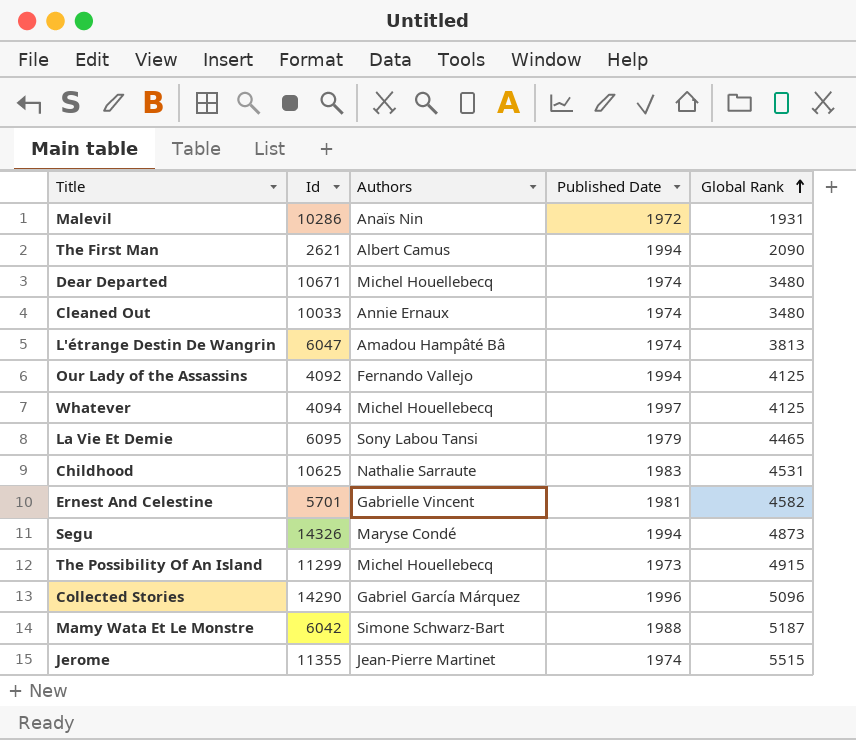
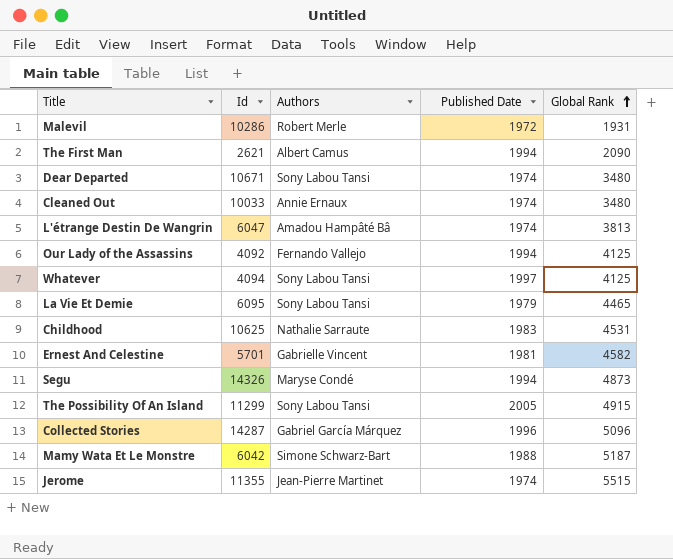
Malevil | Authors: Anaïs Nin -> Robert Merle
Dear Departed | Authors: Michel Houellebecq -> Sony Labou Tansi
Whatever | Authors: Michel Houellebecq -> Sony Labou Tansi
The Possibility Of An Island | Authors: Michel Houellebecq -> Sony Labou Tansi
The Possibility Of An Island | Published Date: 1973 -> 2005
Collected Stories | Id: 14290 -> 14287

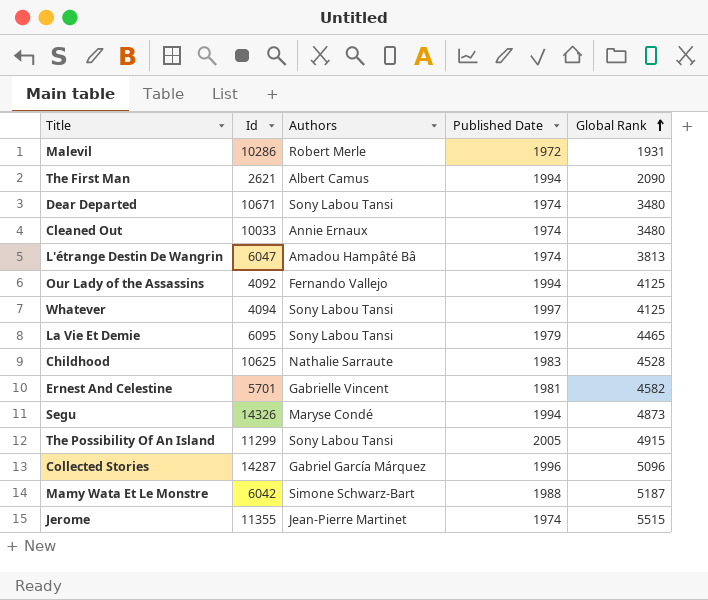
Childhood | Global Rank: 4531 -> 4528

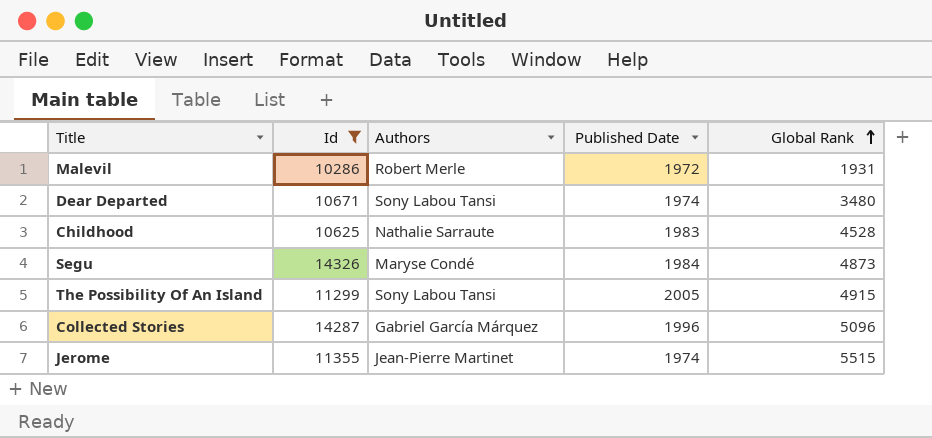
filter: none -> Id >= 10286
Segu | Published Date: 1994 -> 1984

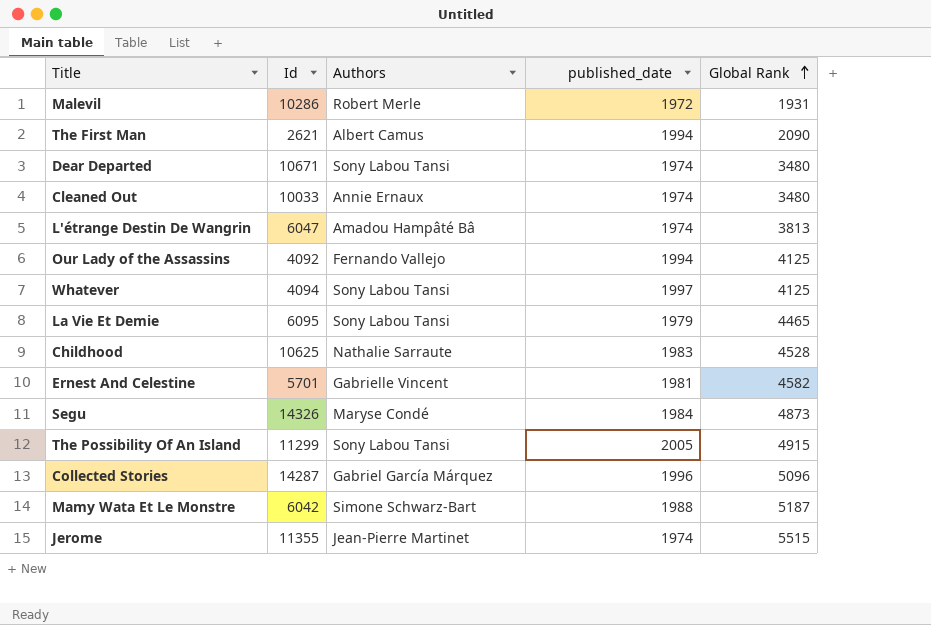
filter: Id >= 10286 -> none
column name: Published Date -> published_date

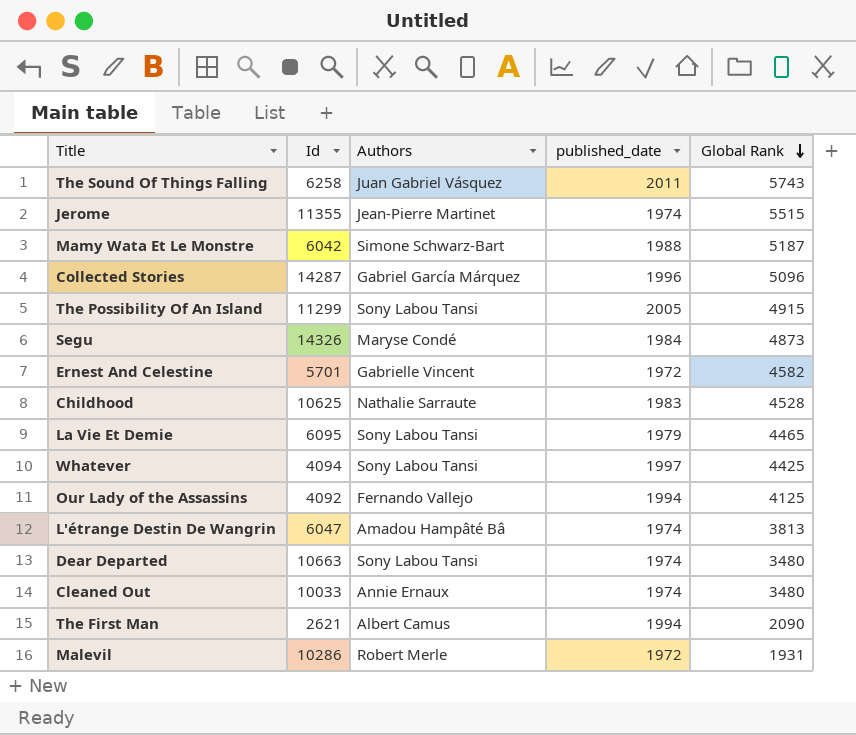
row order: Global Rank ascending -> Global Rank descending
row The Sound Of Things Falling: none -> 6258 | Juan Gabriel Vásquez | 2011 | 5743
Ernest And Celestine | published_date: 1981 -> 1972
Whatever | Global Rank: 4125 -> 4425
Dear Departed | Id: 10671 -> 10663

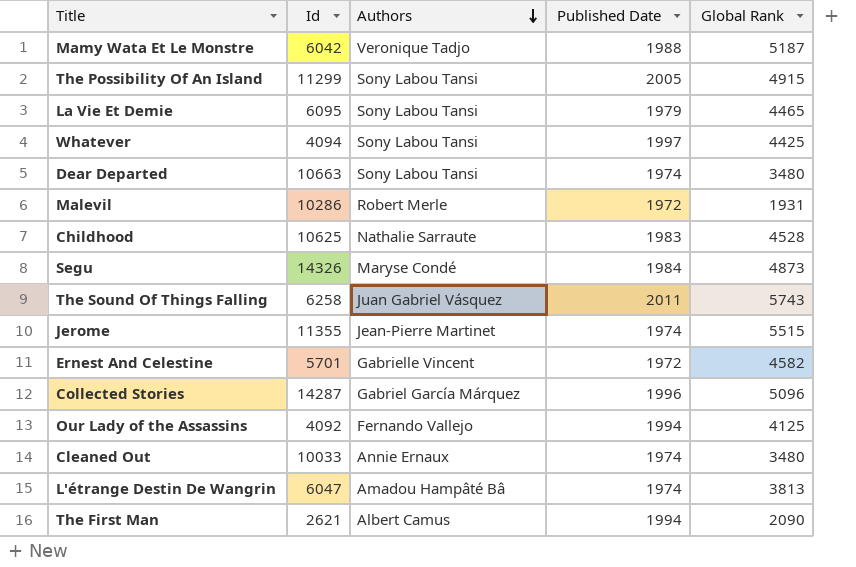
row order: Global Rank descending -> Authors descending
column name: published_date -> Published Date
Mamy Wata Et Le Monstre | Authors: Simone Schwarz-Bart -> Veronique Tadjo

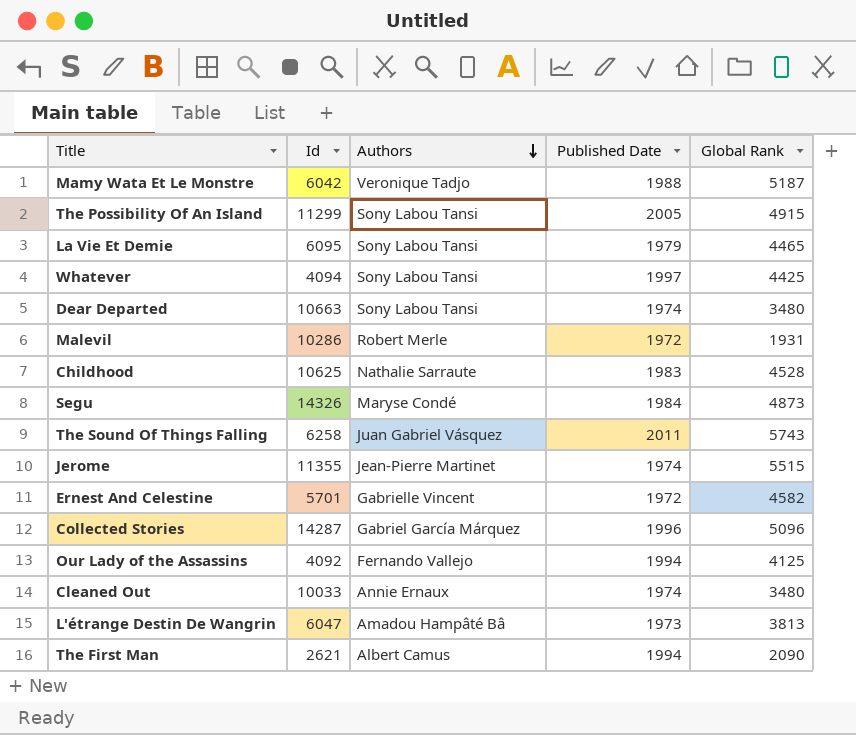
L'étrange Destin De Wangrin | Published Date: 1974 -> 1973

